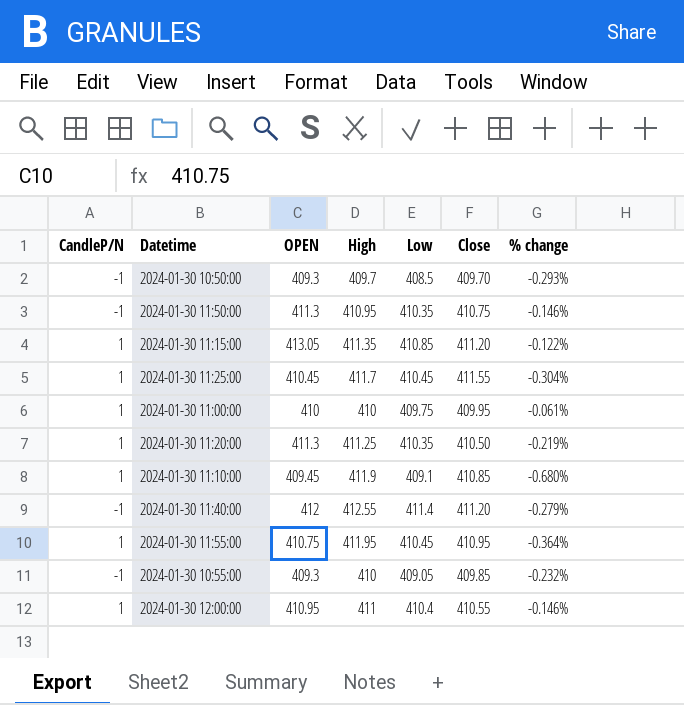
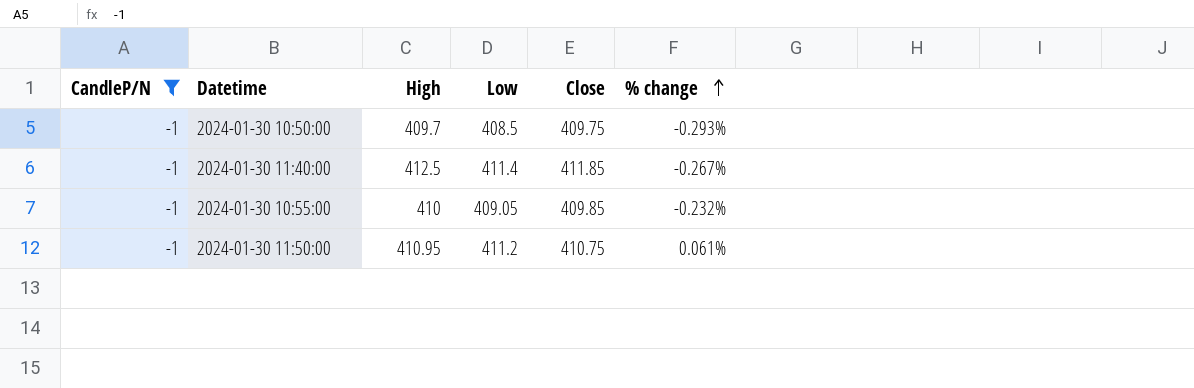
filter: none -> CandleP/N = -1
row order: none -> % change ascending
column OPEN | position: 3 -> none
2024-01-30 10:50:00 | Close: 409.70 -> 409.75
2024-01-30 11:40:00 | High: 412.55 -> 412.5
2024-01-30 11:40:00 | Close: 411.20 -> 411.85
2024-01-30 11:40:00 | % change: -0.279% -> -0.267%
2024-01-30 11:50:00 | Low: 410.35 -> 411.2
2024-01-30 11:50:00 | % change: -0.146% -> 0.061%

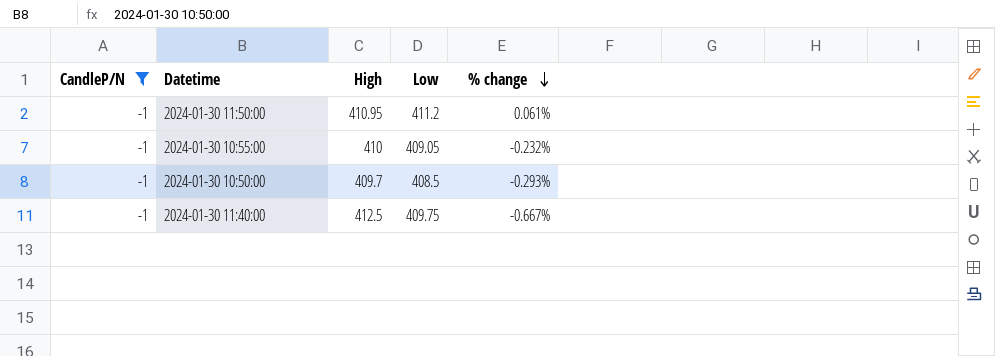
row order: % change ascending -> % change descending
column Close | position: 5 -> none
2024-01-30 11:40:00 | Low: 411.4 -> 409.75
2024-01-30 11:40:00 | % change: -0.267% -> -0.667%

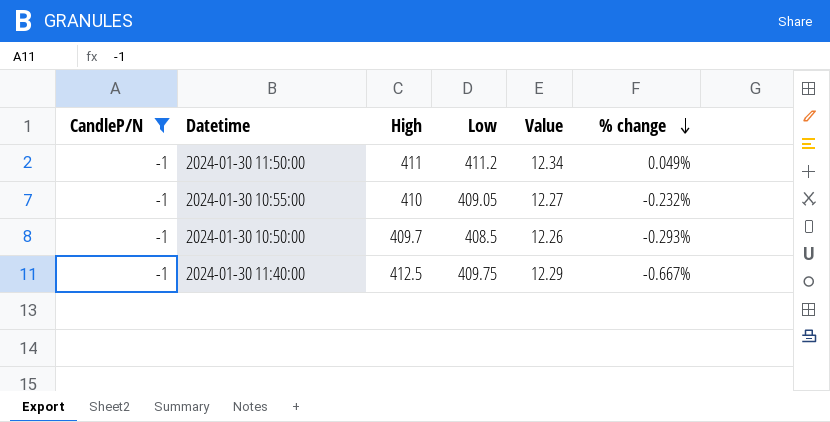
column Value | formula: none -> [Low] * 0.03
2024-01-30 11:50:00 | High: 410.95 -> 411
2024-01-30 11:50:00 | % change: 0.061% -> 0.049%

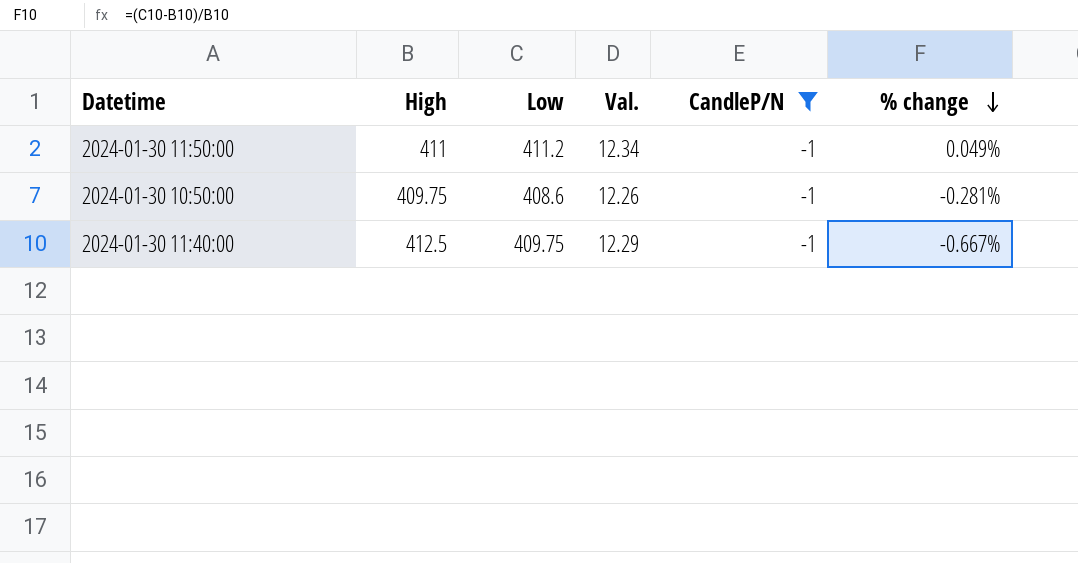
column name: Value -> Val.
column CandleP/N | position: 1 -> 5
row 2024-01-30 10:55:00: -1 | 410 | 409.05 | 12.27 | -0.232% -> none
2024-01-30 10:50:00 | High: 409.7 -> 409.75
2024-01-30 10:50:00 | Low: 408.5 -> 408.6
2024-01-30 10:50:00 | % change: -0.293% -> -0.281%

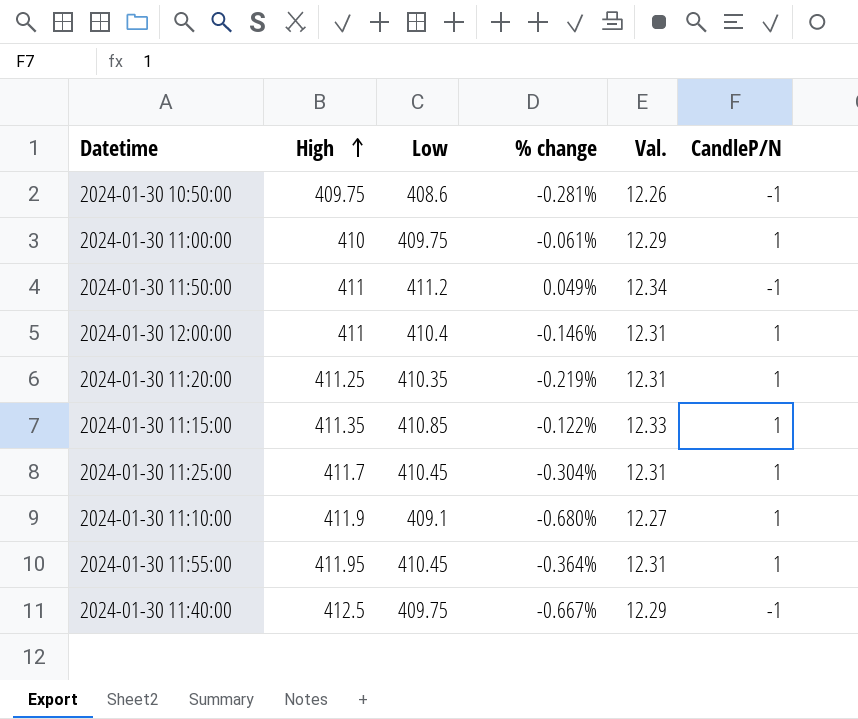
filter: CandleP/N = -1 -> none
row order: % change descending -> High ascending
column % change | position: 6 -> 4

